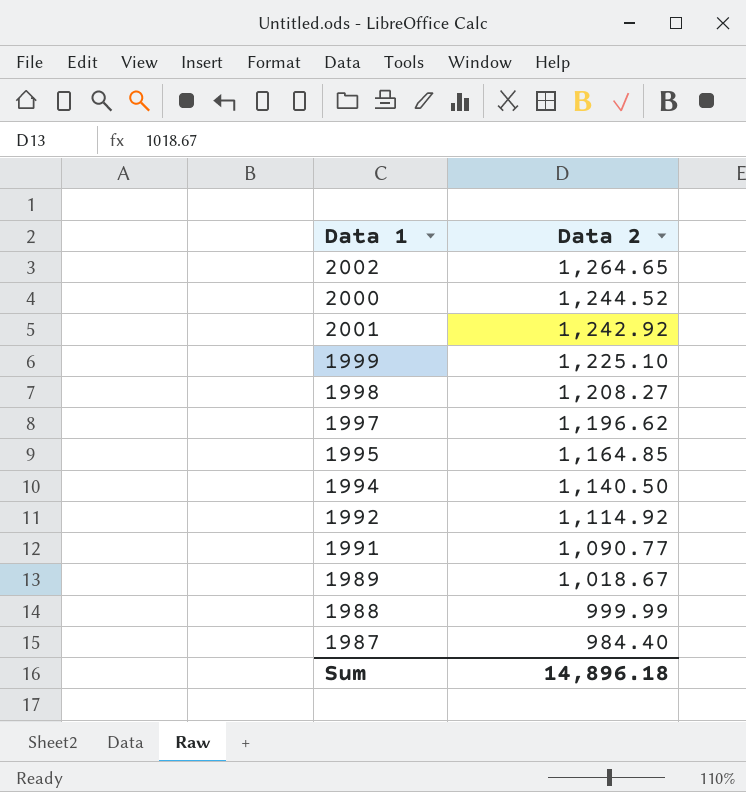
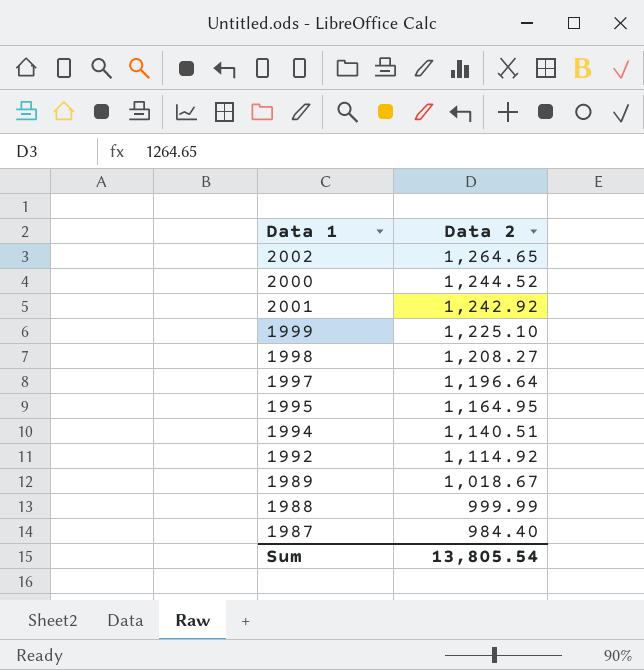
row 1991: 1,090.77 -> none
1997 | Data 2: 1,196.62 -> 1,196.64
1995 | Data 2: 1,164.85 -> 1,164.95
1994 | Data 2: 1,140.50 -> 1,140.51
Sum | Data 2: 14,896.18 -> 13,805.54

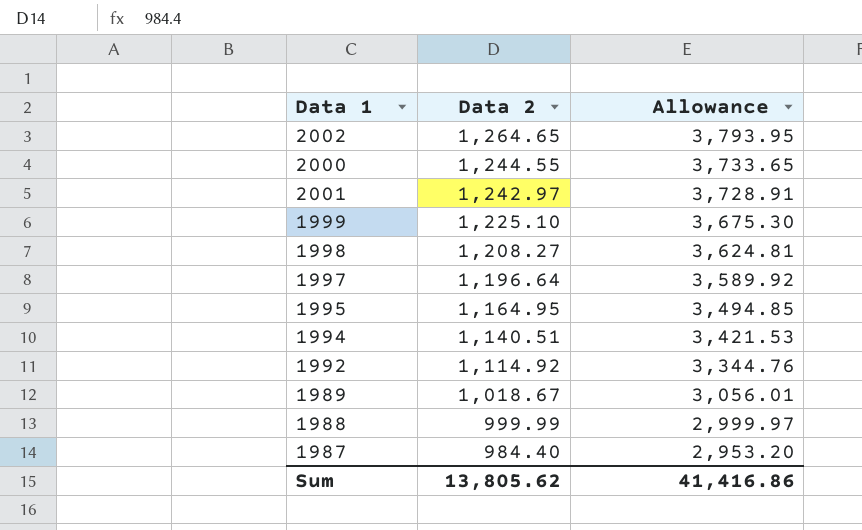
column Allowance | formula: none -> [Data 2] * 3
2000 | Data 2: 1,244.52 -> 1,244.55
2001 | Data 2: 1,242.92 -> 1,242.97
Sum | Data 2: 13,805.54 -> 13,805.62

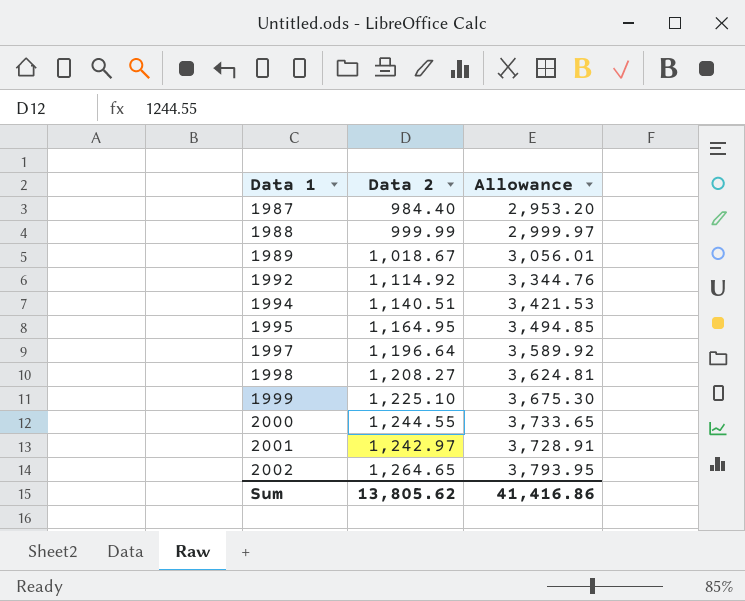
row order: Data 2 descending -> Data 1 ascending

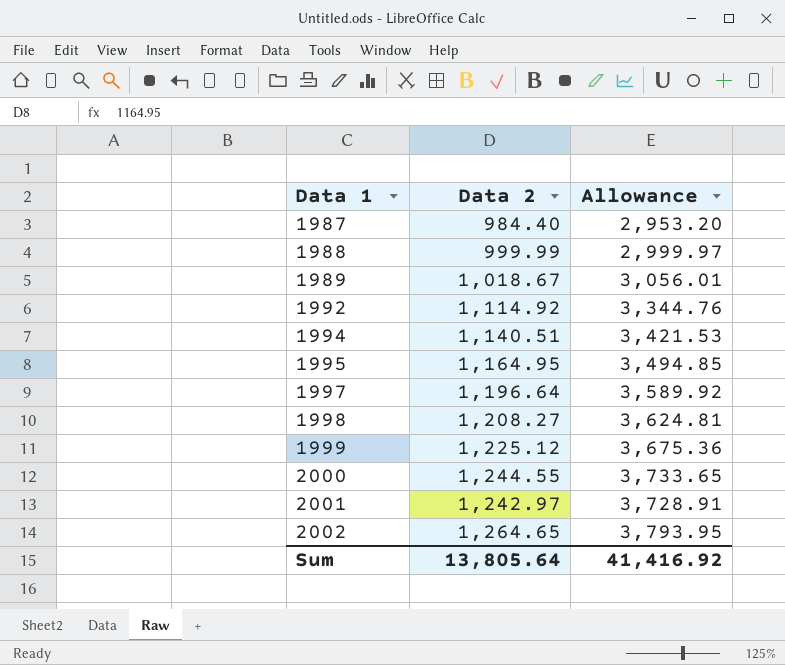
1999 | Data 2: 1,225.10 -> 1,225.12
1999 | Allowance: 3,675.30 -> 3,675.36
Sum | Data 2: 13,805.62 -> 13,805.64
Sum | Allowance: 41,416.86 -> 41,416.92

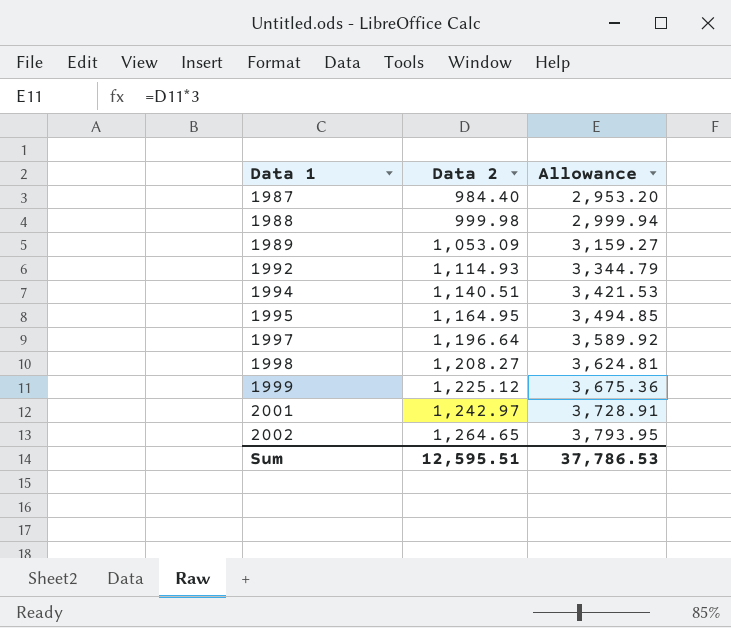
row 2000: 1,244.55 | 3,733.65 -> none
1988 | Data 2: 999.99 -> 999.98
1988 | Allowance: 2,999.97 -> 2,999.94
1989 | Data 2: 1,018.67 -> 1,053.09
1989 | Allowance: 3,056.01 -> 3,159.27
1992 | Data 2: 1,114.92 -> 1,114.93
1992 | Allowance: 3,344.76 -> 3,344.79
Sum | Data 2: 13,805.64 -> 12,595.51
Sum | Allowance: 41,416.92 -> 37,786.53

